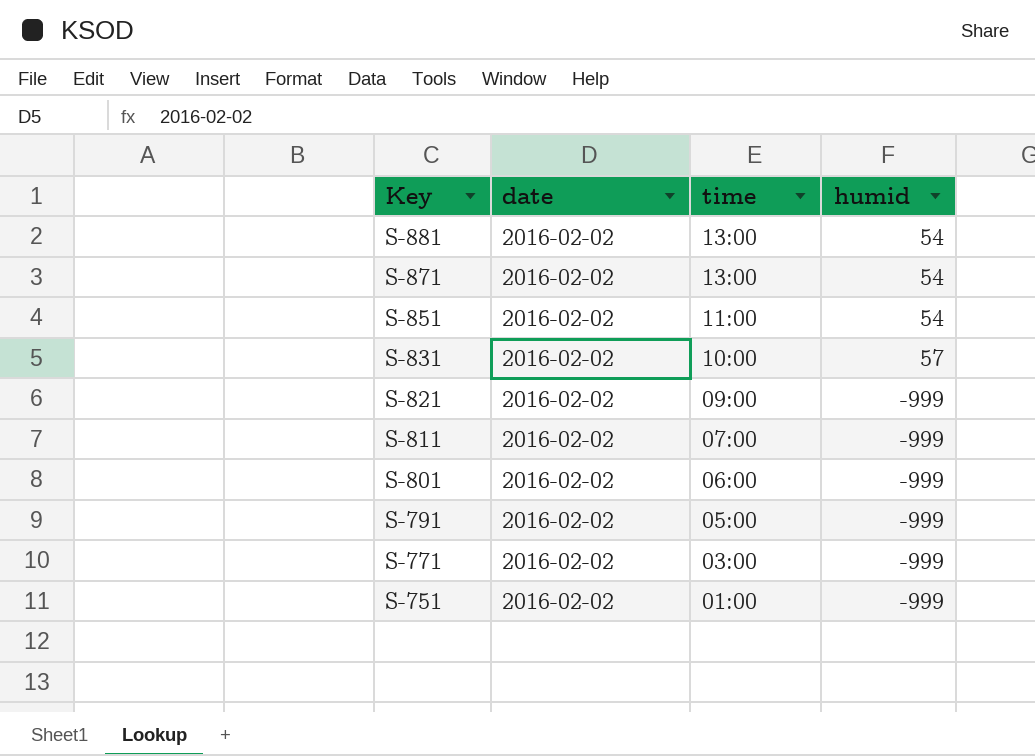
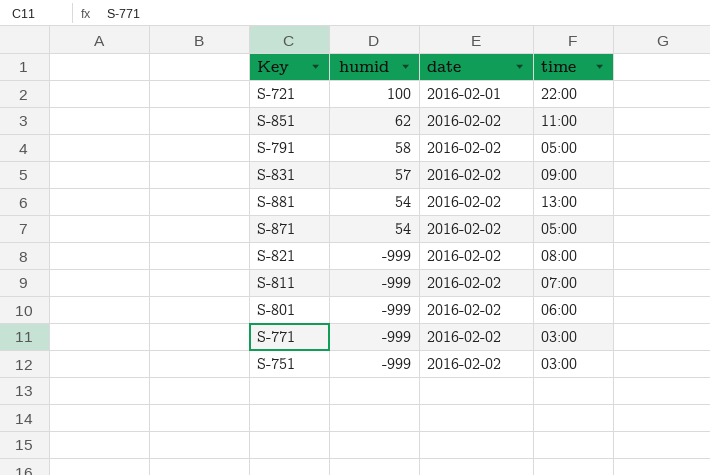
row order: Key descending -> humid descending
column humid | position: 4 -> 2
row S-721: none -> 100 | 2016-02-01 | 22:00
S-851 | humid: 54 -> 62
S-791 | humid: -999 -> 58
S-831 | time: 10:00 -> 09:00
S-871 | time: 13:00 -> 05:00
S-821 | time: 09:00 -> 08:00
S-751 | time: 01:00 -> 03:00

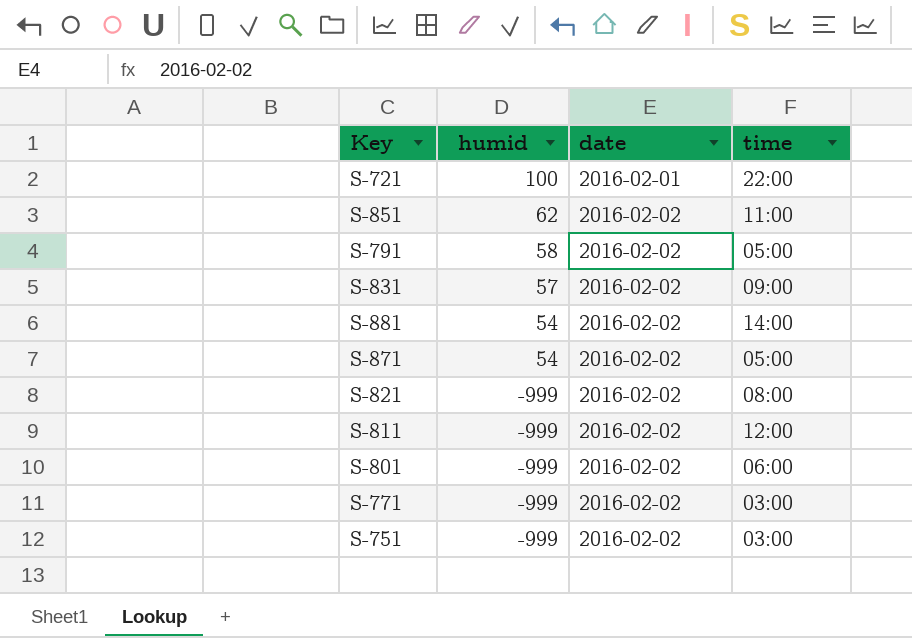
S-881 | time: 13:00 -> 14:00
S-811 | time: 07:00 -> 12:00

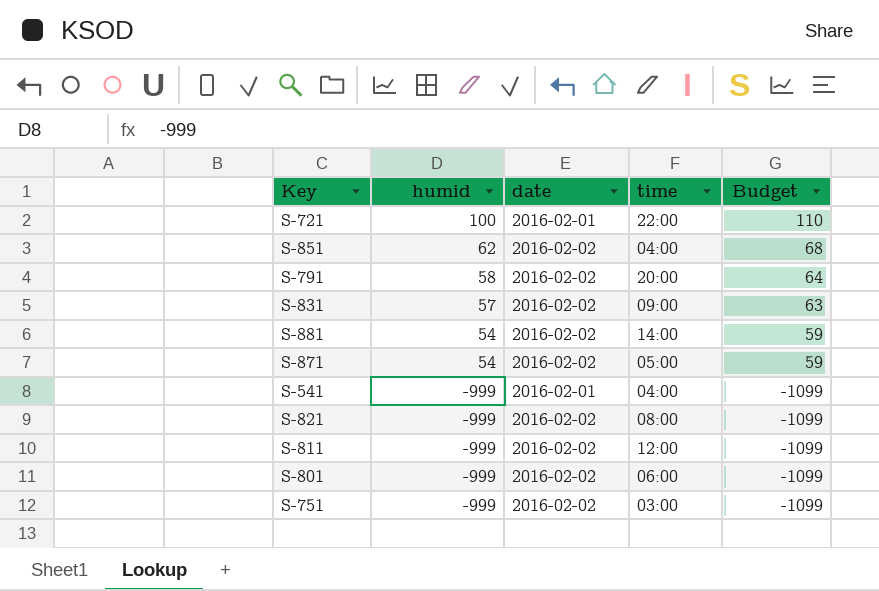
column Budget | formula: none -> [humid] * 1.1
row S-771: -999 | 2016-02-02 | 03:00 -> none
S-851 | time: 11:00 -> 04:00
S-791 | time: 05:00 -> 20:00
row S-541: none -> -999 | 2016-02-01 | 04:00 | -1099

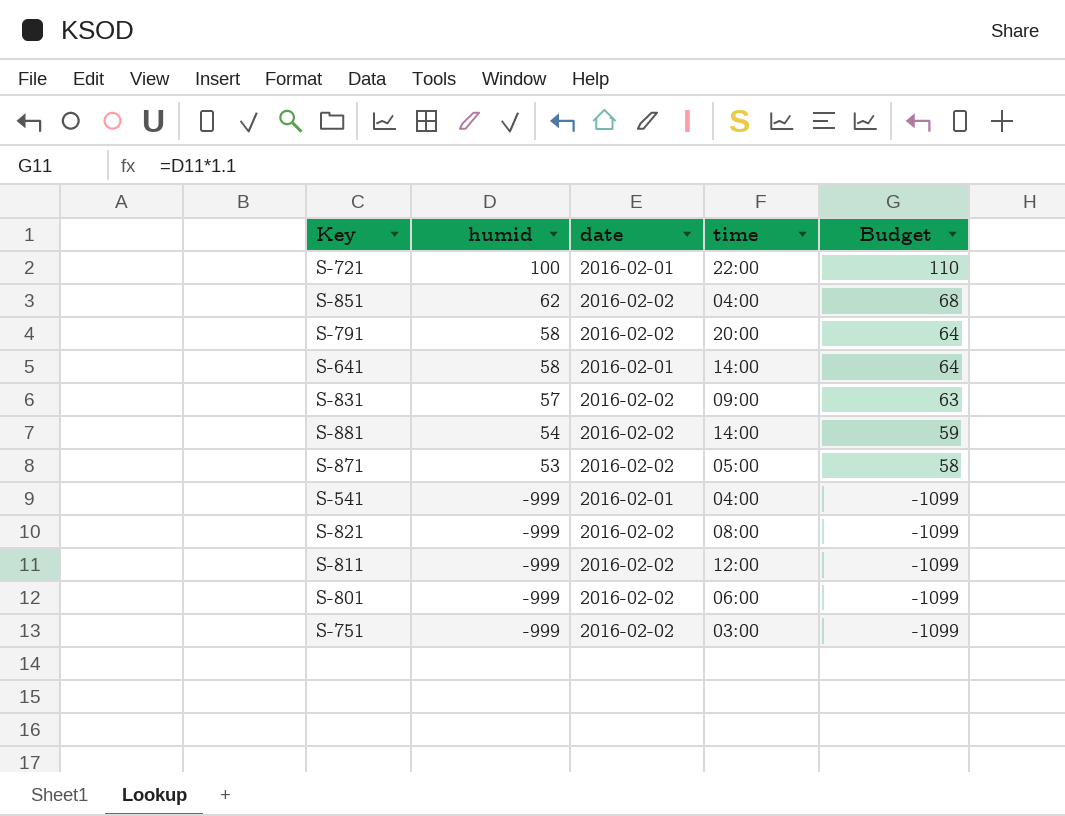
row S-641: none -> 58 | 2016-02-01 | 14:00 | 64
S-871 | humid: 54 -> 53
S-871 | Budget: 59 -> 58

